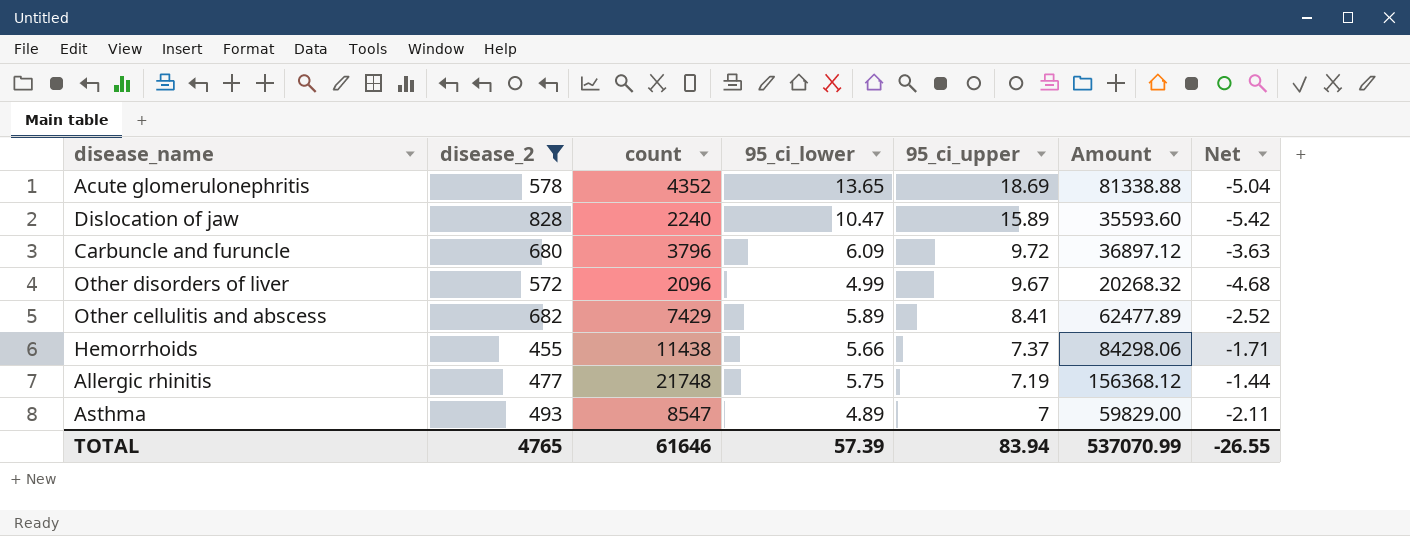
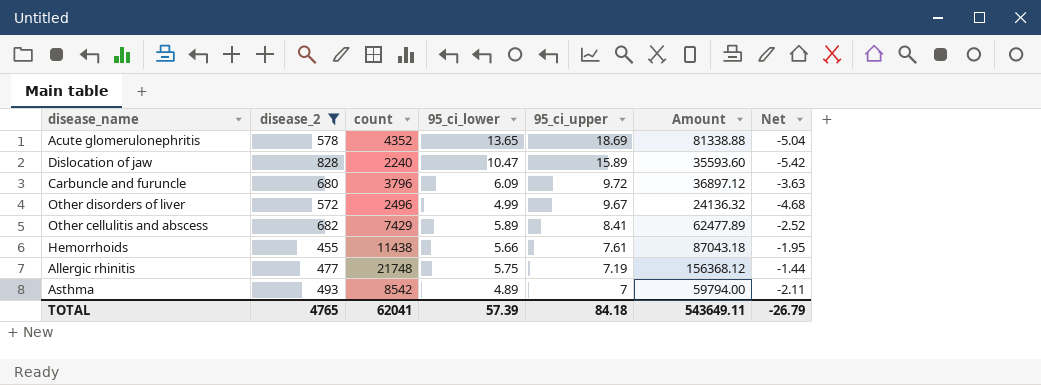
Other disorders of liver | count: 2096 -> 2496
Other disorders of liver | Amount: 20268.32 -> 24136.32
Hemorrhoids | 95_ci_upper: 7.37 -> 7.61
Hemorrhoids | Amount: 84298.06 -> 87043.18
Hemorrhoids | Net: -1.71 -> -1.95
Asthma | count: 8547 -> 8542
Asthma | Amount: 59829.00 -> 59794.00
TOTAL | count: 61646 -> 62041
TOTAL | 95_ci_upper: 83.94 -> 84.18
TOTAL | Amount: 537070.99 -> 543649.11
TOTAL | Net: -26.55 -> -26.79

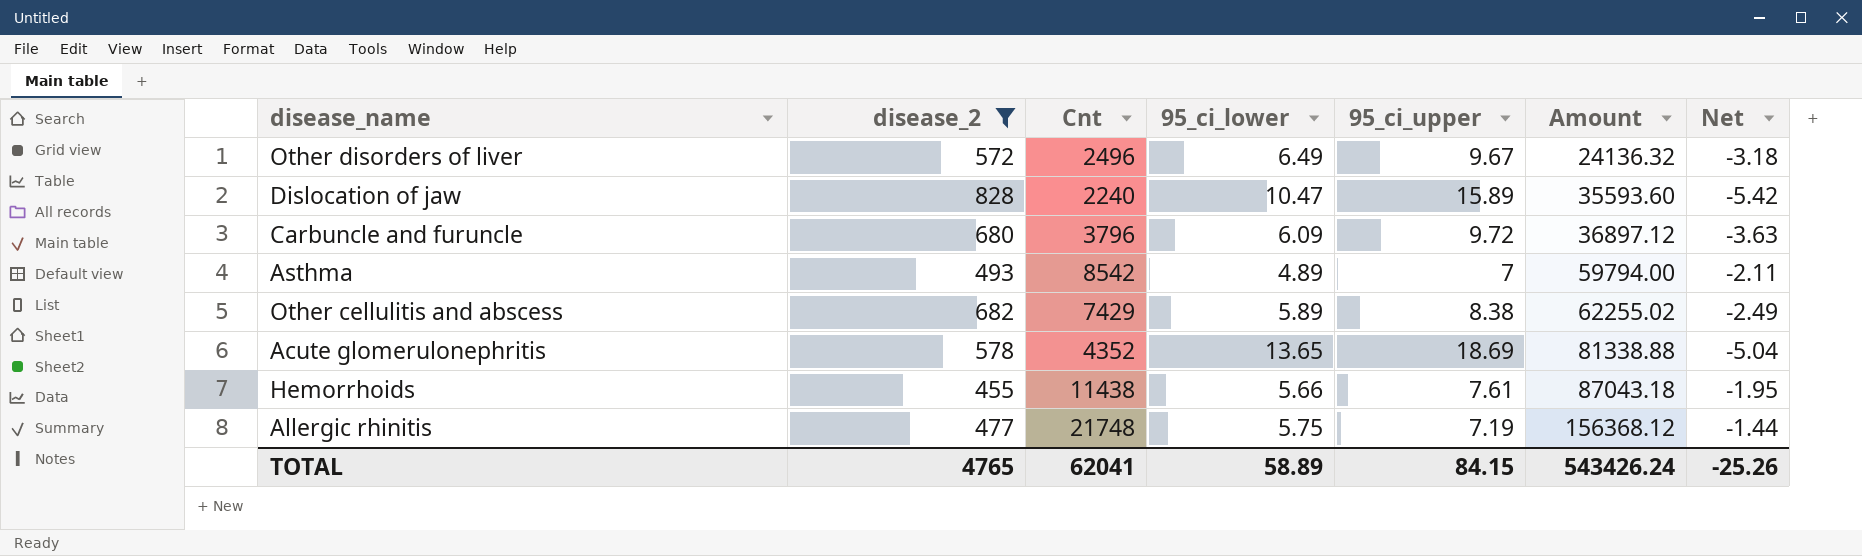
row order: 95_ci_upper descending -> Amount ascending
column name: count -> Cnt
Other disorders of liver | 95_ci_lower: 4.99 -> 6.49
Other disorders of liver | Net: -4.68 -> -3.18
Other cellulitis and abscess | 95_ci_upper: 8.41 -> 8.38
Other cellulitis and abscess | Amount: 62477.89 -> 62255.02
Other cellulitis and abscess | Net: -2.52 -> -2.49
TOTAL | 95_ci_lower: 57.39 -> 58.89
TOTAL | 95_ci_upper: 84.18 -> 84.15
TOTAL | Amount: 543649.11 -> 543426.24
TOTAL | Net: -26.79 -> -25.26

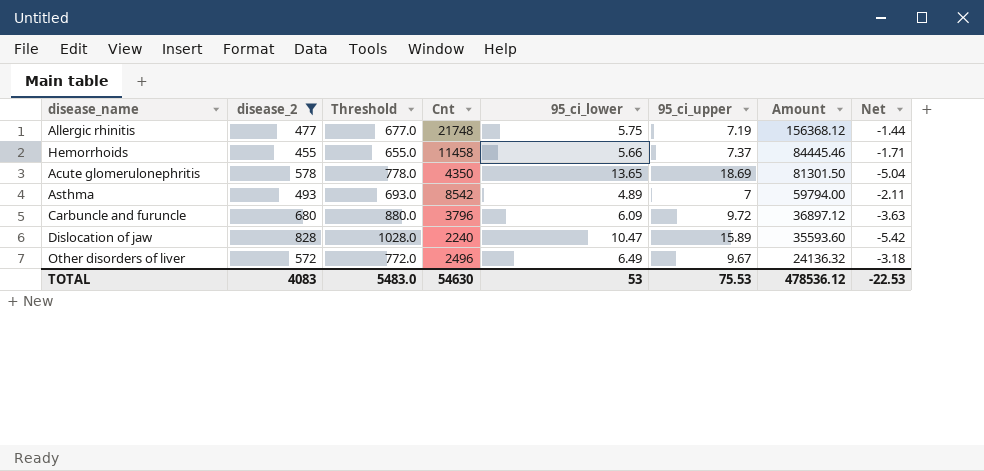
row order: Amount ascending -> Amount descending
column Threshold | formula: none -> [disease_2] + 200
row Other cellulitis and abscess: 682 | 7429 | 5.89 | 8.38 | 62255.02 | -2.49 -> none
Hemorrhoids | Cnt: 11438 -> 11458
Hemorrhoids | 95_ci_upper: 7.61 -> 7.37
Hemorrhoids | Amount: 87043.18 -> 84445.46
Hemorrhoids | Net: -1.95 -> -1.71
Acute glomerulonephritis | Cnt: 4352 -> 4350
Acute glomerulonephritis | Amount: 81338.88 -> 81301.50
TOTAL | disease_2: 4765 -> 4083
TOTAL | Cnt: 62041 -> 54630
TOTAL | 95_ci_lower: 58.89 -> 53
TOTAL | 95_ci_upper: 84.15 -> 75.53
TOTAL | Amount: 543426.24 -> 478536.12
TOTAL | Net: -25.26 -> -22.53

